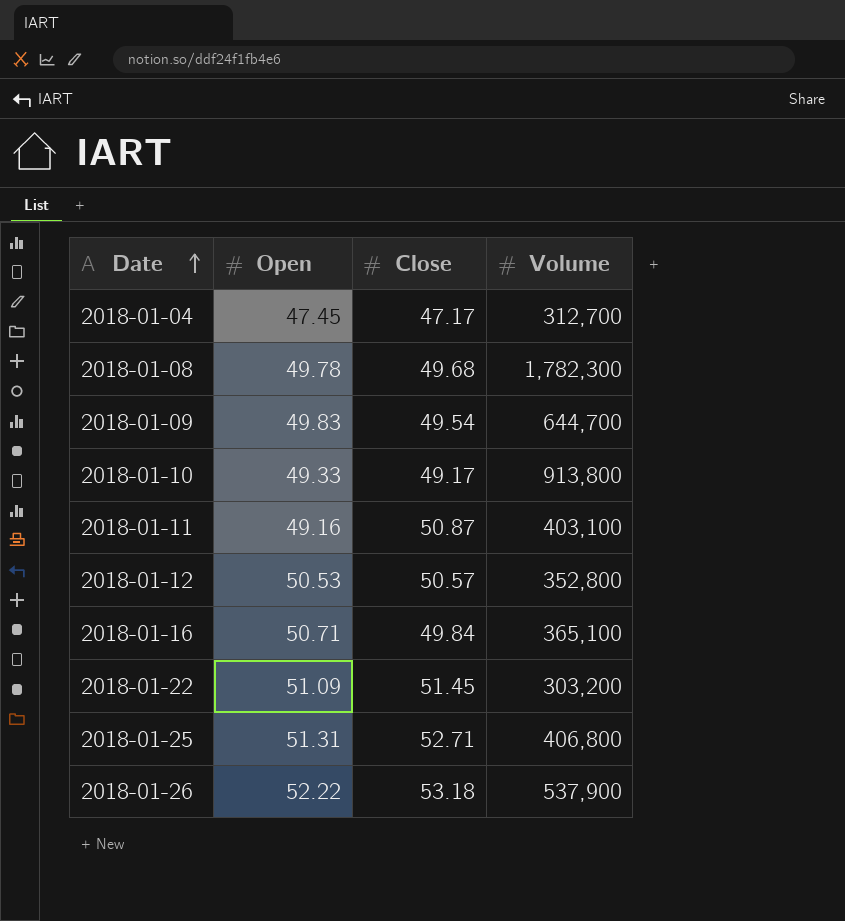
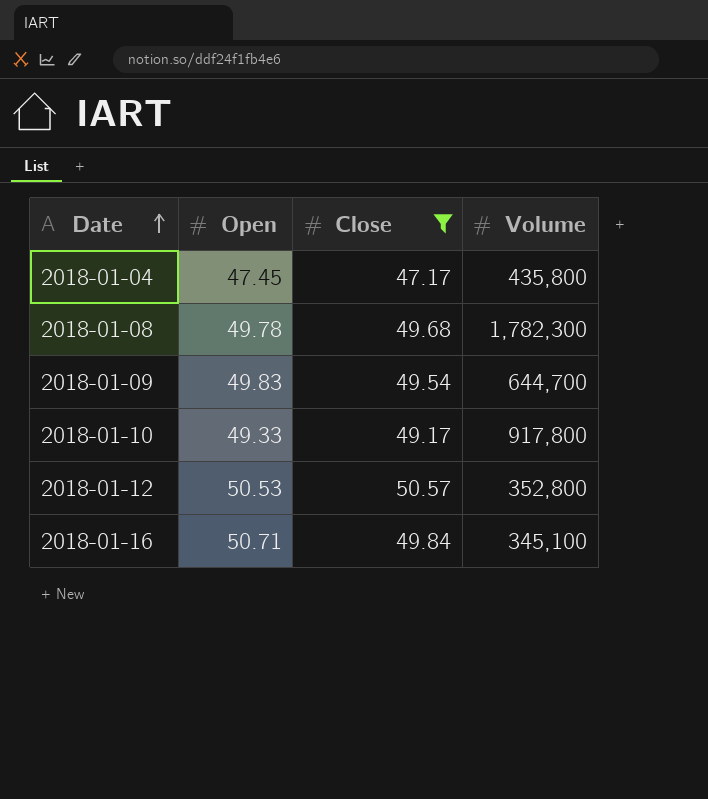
filter: none -> Close <= 50.57
2018-01-04 | Volume: 312,700 -> 435,800
2018-01-10 | Volume: 913,800 -> 917,800
2018-01-16 | Volume: 365,100 -> 345,100

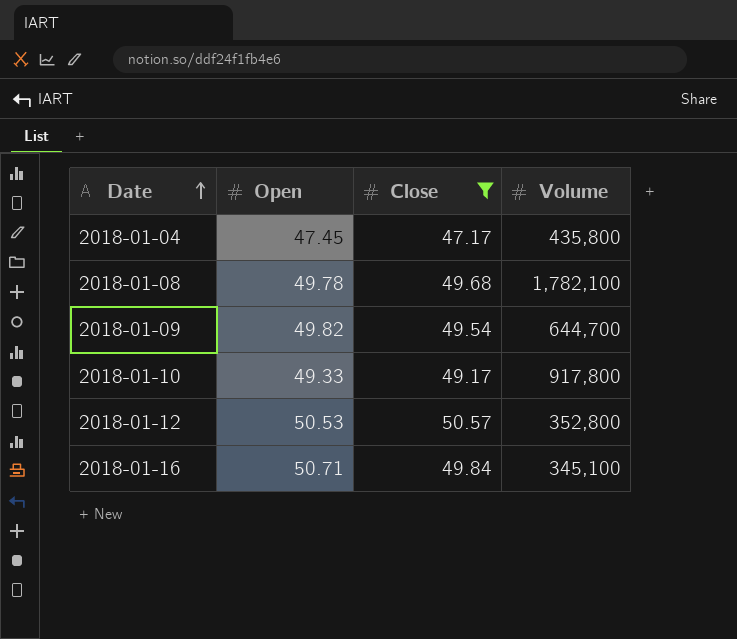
2018-01-08 | Volume: 1,782,300 -> 1,782,100
2018-01-09 | Open: 49.83 -> 49.82

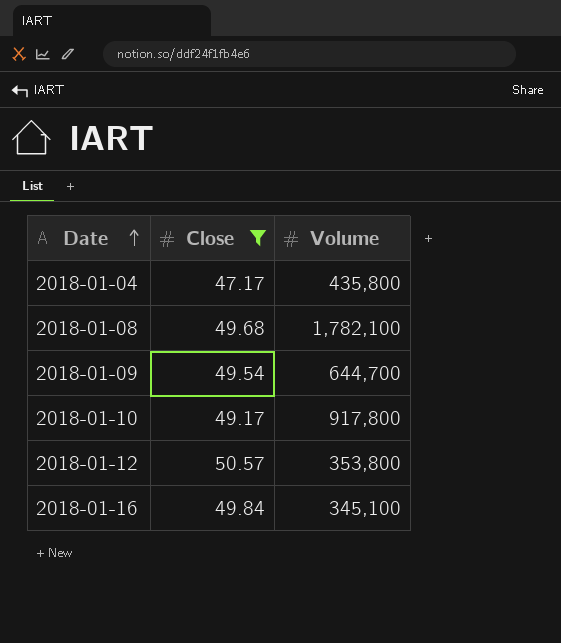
column Open | position: 2 -> none
2018-01-12 | Volume: 352,800 -> 353,800

